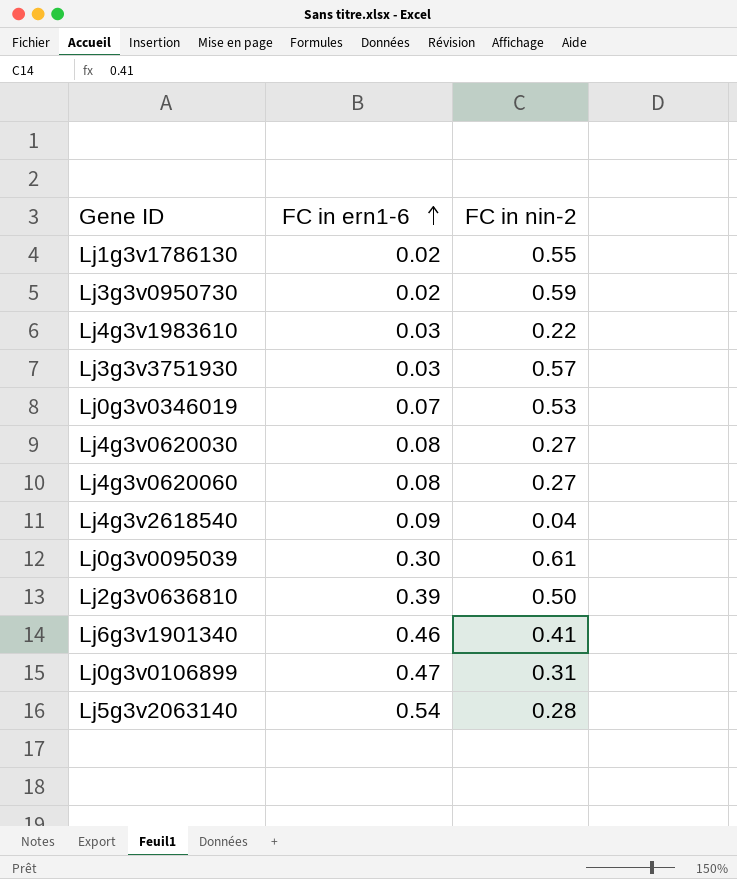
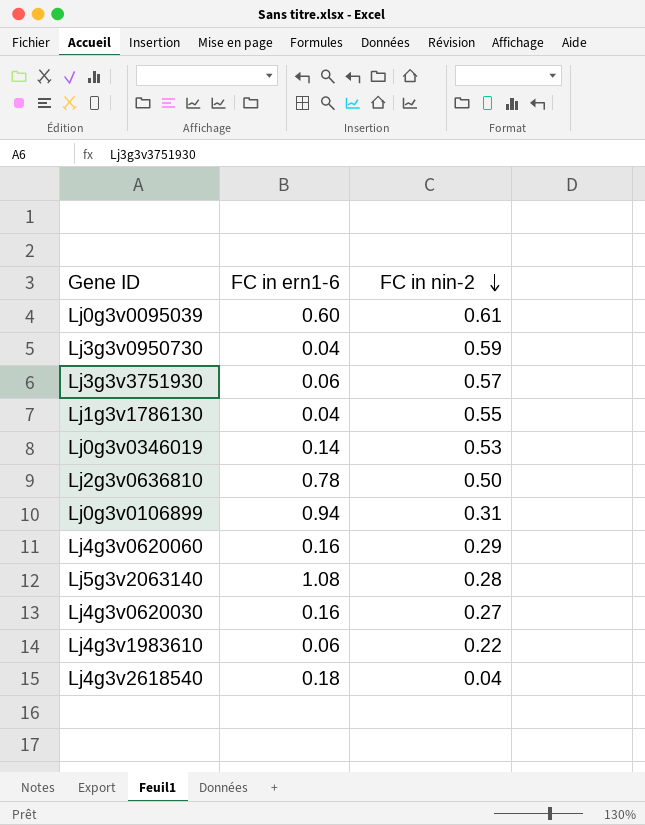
row order: FC in ern1-6 ascending -> FC in nin-2 descending
row Lj6g3v1901340: 0.46 | 0.41 -> none
Lj0g3v0095039 | FC in ern1-6: 0.30 -> 0.60
Lj3g3v0950730 | FC in ern1-6: 0.02 -> 0.04
Lj3g3v3751930 | FC in ern1-6: 0.03 -> 0.06
Lj1g3v1786130 | FC in ern1-6: 0.02 -> 0.04
Lj0g3v0346019 | FC in ern1-6: 0.07 -> 0.14
Lj2g3v0636810 | FC in ern1-6: 0.39 -> 0.78
Lj0g3v0106899 | FC in ern1-6: 0.47 -> 0.94
Lj4g3v0620060 | FC in ern1-6: 0.08 -> 0.16
Lj4g3v0620060 | FC in nin-2: 0.27 -> 0.29
Lj5g3v2063140 | FC in ern1-6: 0.54 -> 1.08
Lj4g3v0620030 | FC in ern1-6: 0.08 -> 0.16
Lj4g3v1983610 | FC in ern1-6: 0.03 -> 0.06
Lj4g3v2618540 | FC in ern1-6: 0.09 -> 0.18

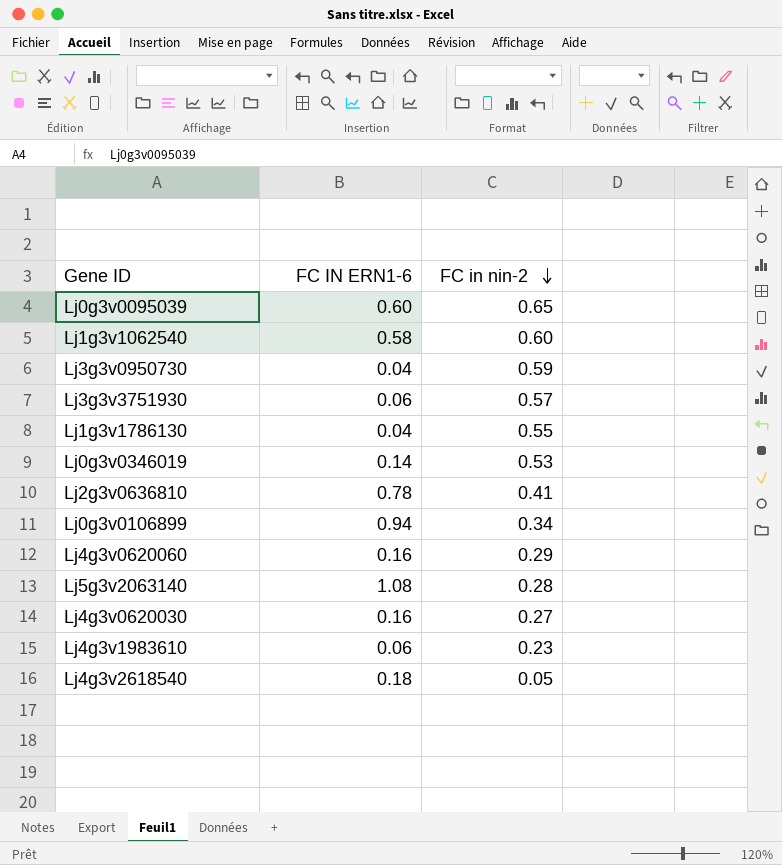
column name: FC in ern1-6 -> FC IN ERN1-6
Lj0g3v0095039 | FC in nin-2: 0.61 -> 0.65
row Lj1g3v1062540: none -> 0.58 | 0.60
Lj2g3v0636810 | FC in nin-2: 0.50 -> 0.41
Lj0g3v0106899 | FC in nin-2: 0.31 -> 0.34
Lj4g3v1983610 | FC in nin-2: 0.22 -> 0.23
Lj4g3v2618540 | FC in nin-2: 0.04 -> 0.05

